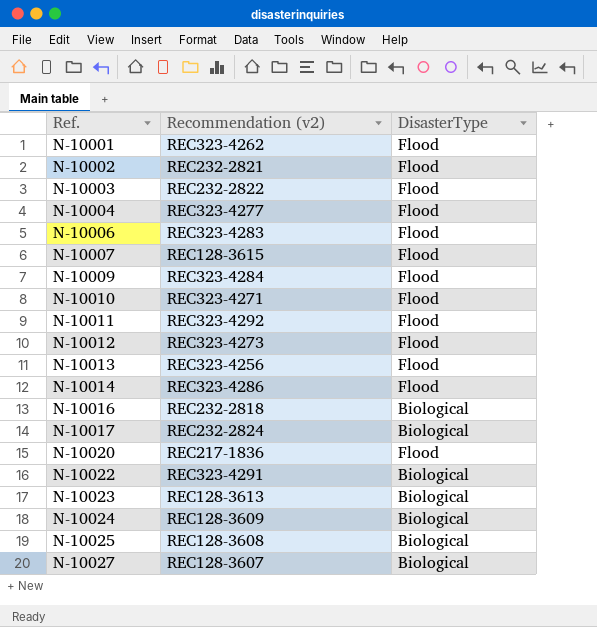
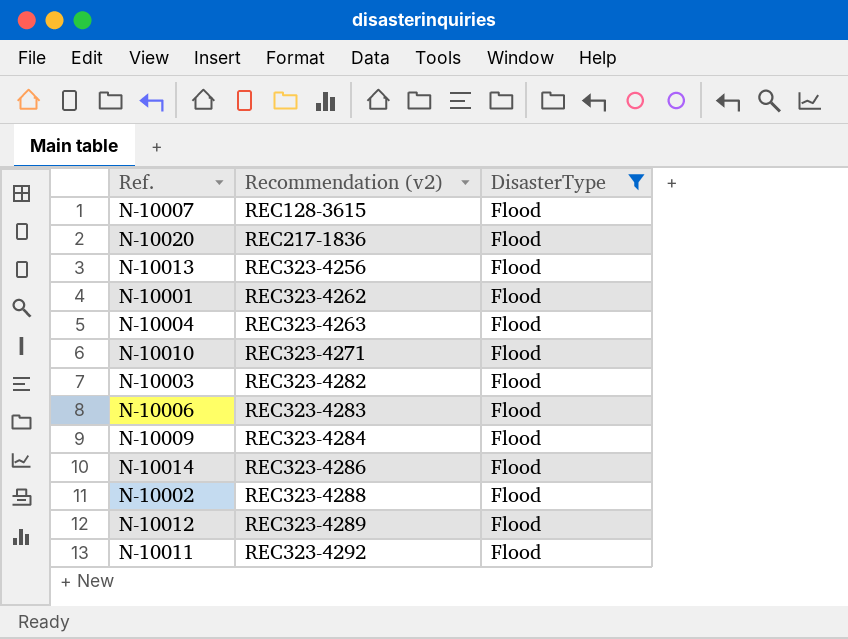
filter: none -> DisasterType = Flood
row order: Ref. ascending -> Recommendation (v2) ascending
N-10004 | Recommendation (v2): REC323-4277 -> REC323-4263
N-10003 | Recommendation (v2): REC232-2822 -> REC323-4282
N-10002 | Recommendation (v2): REC232-2821 -> REC323-4288
N-10012 | Recommendation (v2): REC323-4273 -> REC323-4289

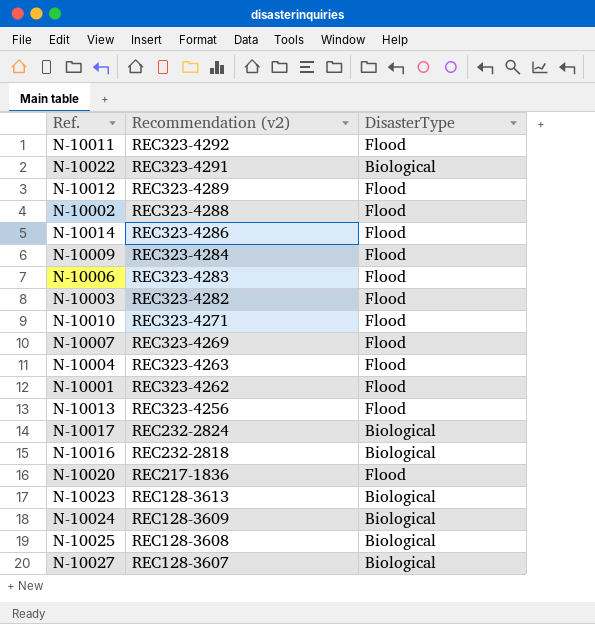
filter: DisasterType = Flood -> none
row order: Recommendation (v2) ascending -> Recommendation (v2) descending
N-10007 | Recommendation (v2): REC128-3615 -> REC323-4269

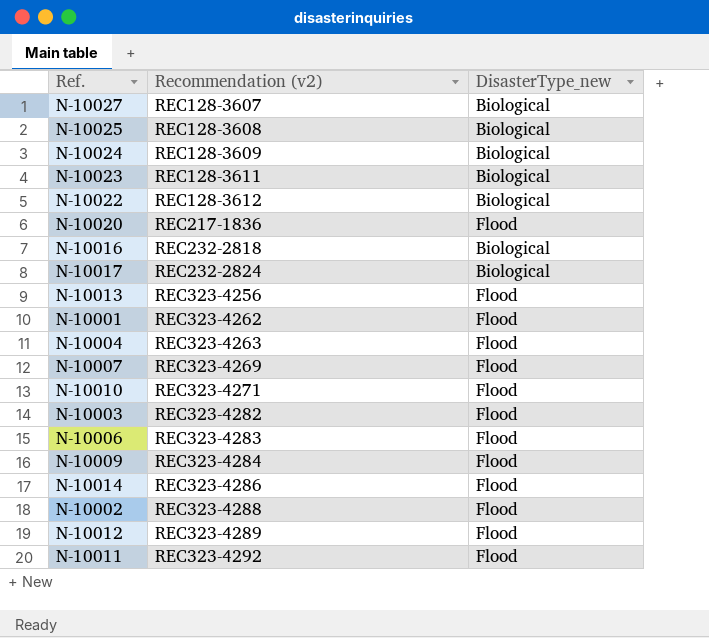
row order: Recommendation (v2) descending -> Recommendation (v2) ascending
column name: DisasterType -> DisasterType_new
N-10023 | Recommendation (v2): REC128-3613 -> REC128-3611
N-10022 | Recommendation (v2): REC323-4291 -> REC128-3612

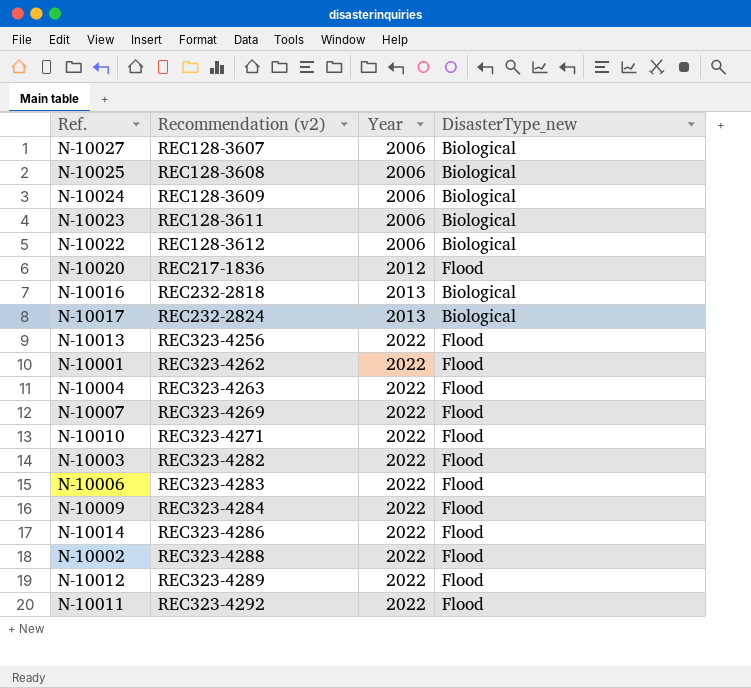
column Year | position: none -> 3

